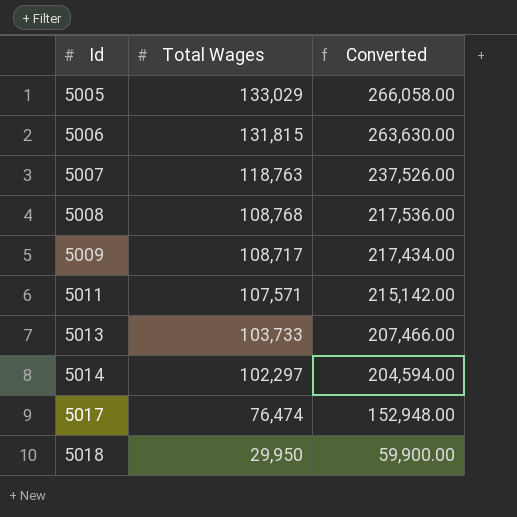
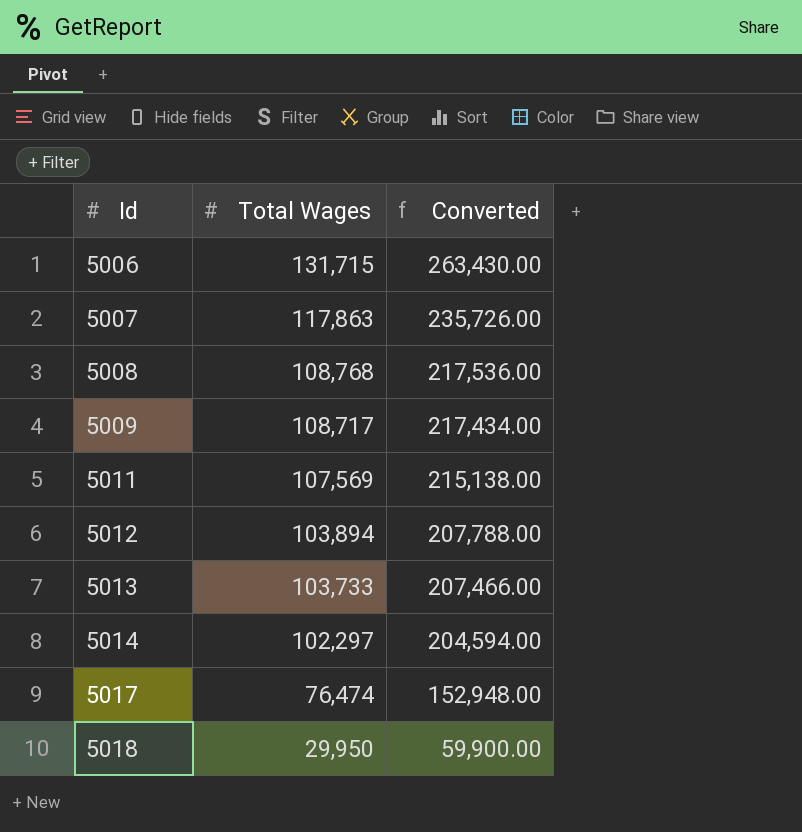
row 5005: 133,029 | 266,058.00 -> none
5006 | Total Wages: 131,815 -> 131,715
5006 | Converted: 263,630.00 -> 263,430.00
5007 | Total Wages: 118,763 -> 117,863
5007 | Converted: 237,526.00 -> 235,726.00
5011 | Total Wages: 107,571 -> 107,569
5011 | Converted: 215,142.00 -> 215,138.00
row 5012: none -> 103,894 | 207,788.00

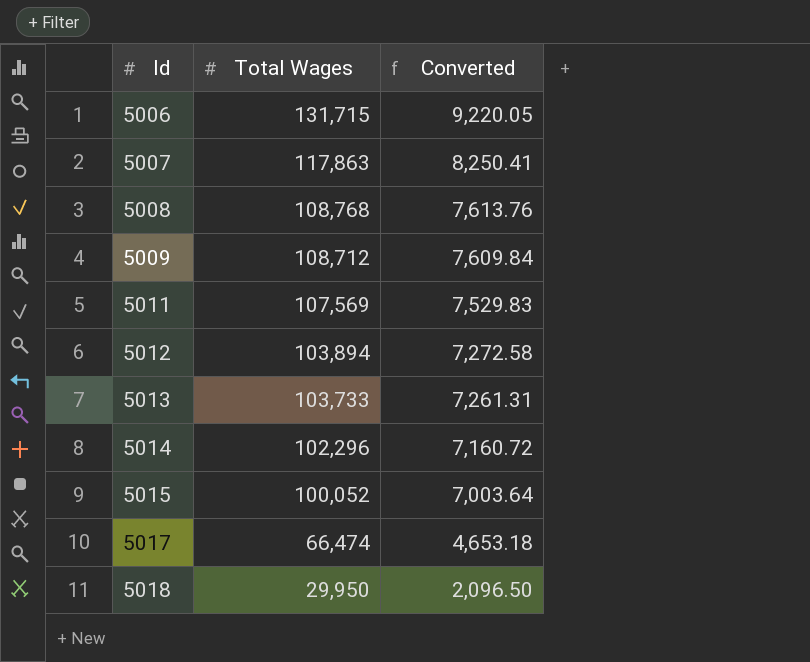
column Converted | formula: [Total Wages] * 2 -> [Total Wages] * 0.07
5009 | Total Wages: 108,717 -> 108,712
5014 | Total Wages: 102,297 -> 102,296
row 5015: none -> 100,052 | 7,003.64
5017 | Total Wages: 76,474 -> 66,474

